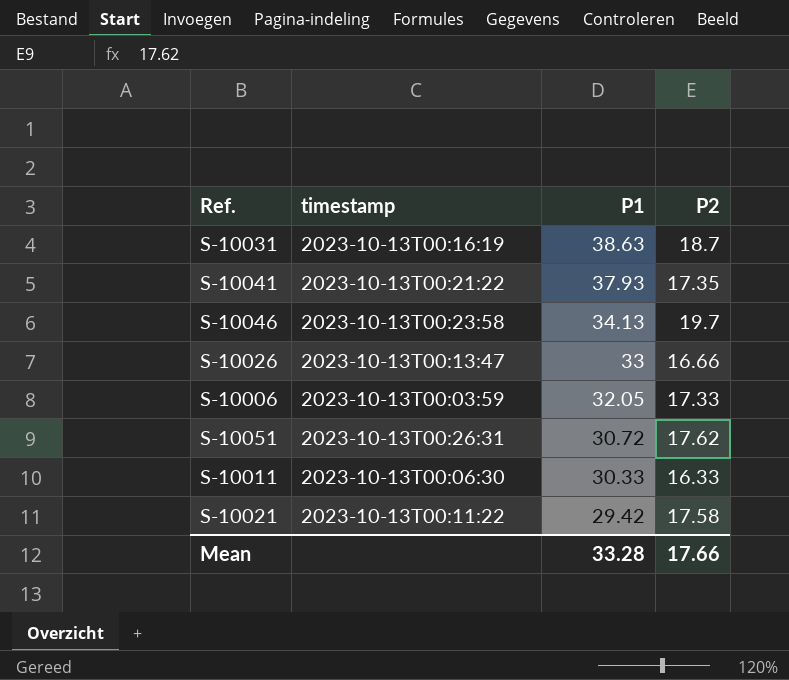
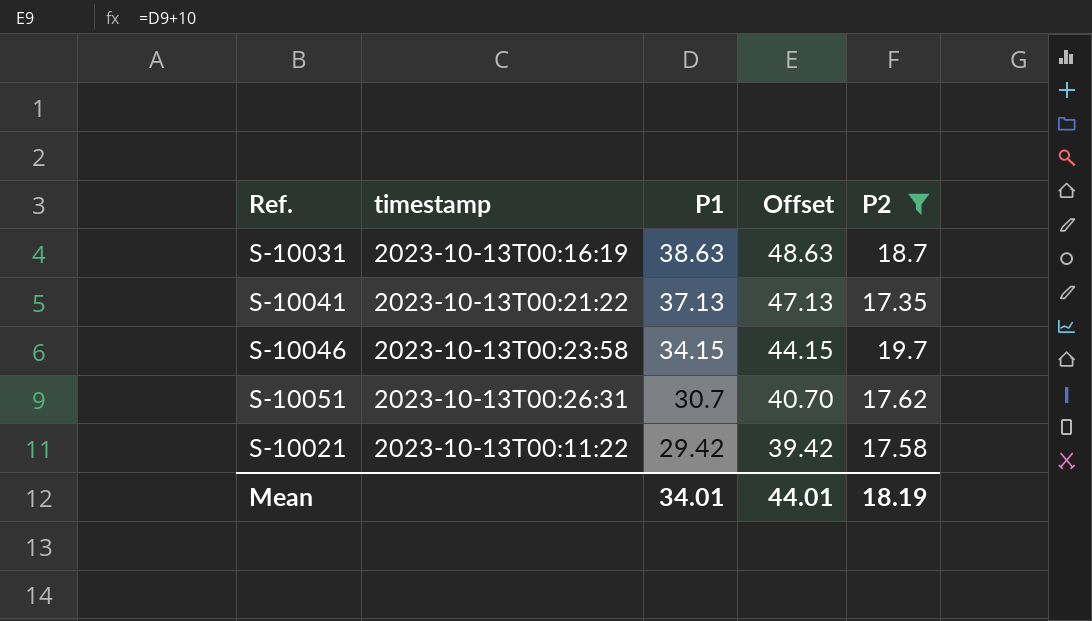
filter: none -> P2 >= 17.35
column Offset | formula: none -> [P1] + 10
S-10041 | P1: 37.93 -> 37.13
S-10046 | P1: 34.13 -> 34.15
S-10051 | P1: 30.72 -> 30.7
Mean | P1: 33.28 -> 34.01
Mean | P2: 17.66 -> 18.19

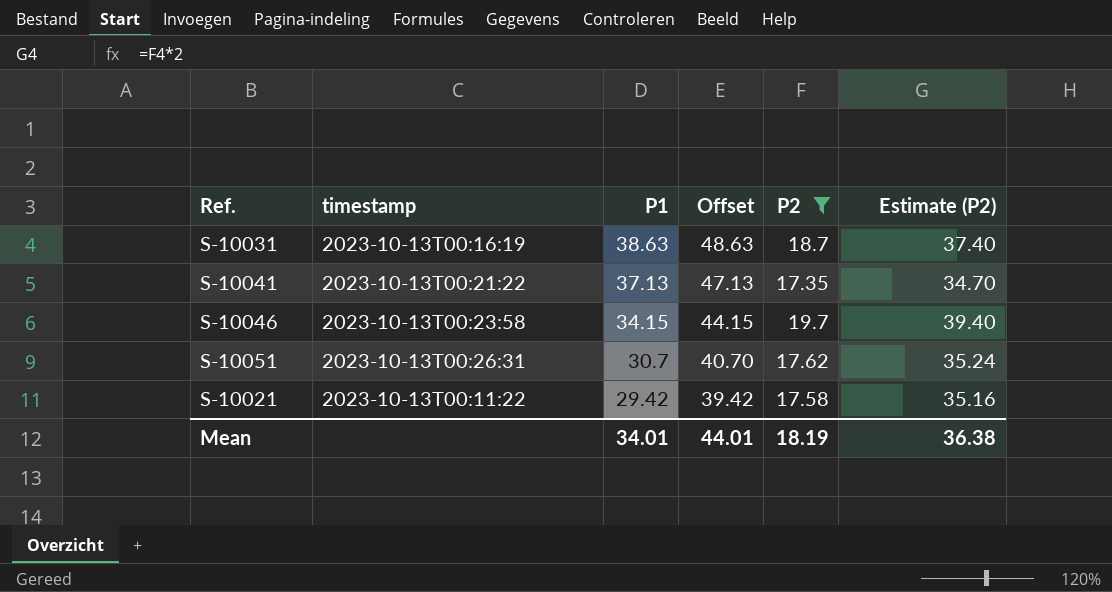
column Estimate (P2) | formula: none -> [P2] * 2

